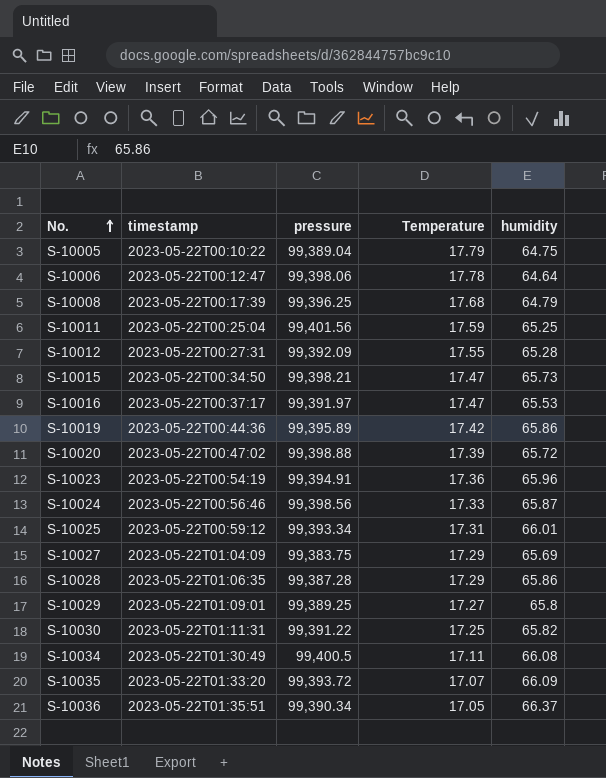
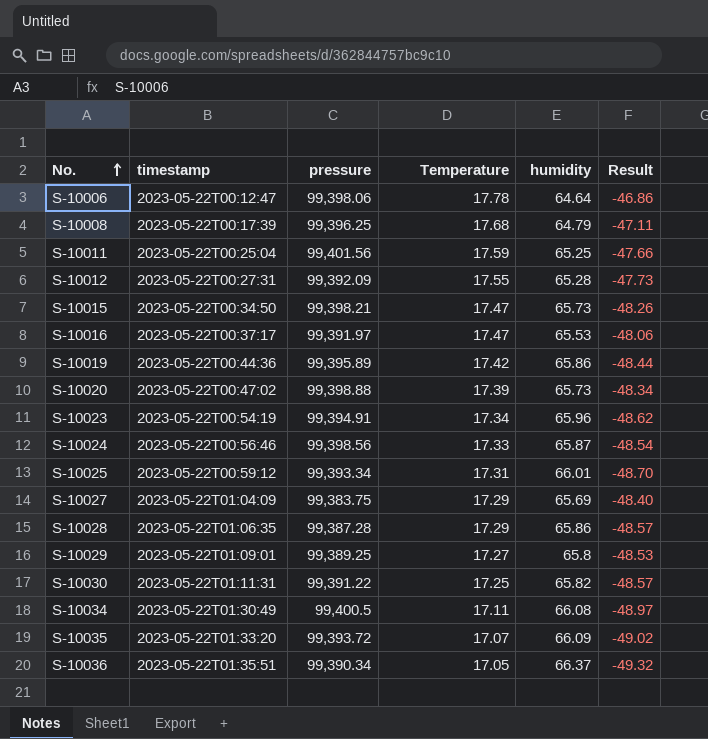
column Result | formula: none -> [Temperature] - [humidity]
row S-10005: 2023-05-22T00:10:22 | 99,389.04 | 17.79 | 64.75 -> none
S-10020 | humidity: 65.72 -> 65.73
S-10023 | Temperature: 17.36 -> 17.34

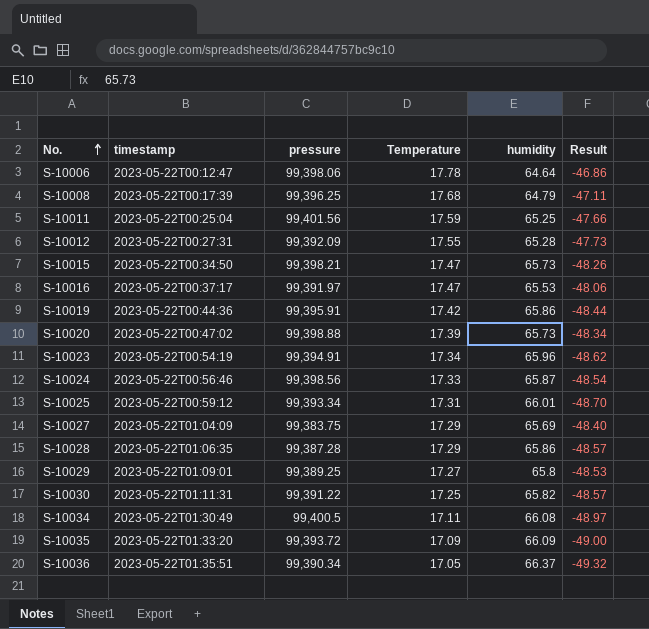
S-10019 | pressure: 99,395.89 -> 99,395.91
S-10035 | Temperature: 17.07 -> 17.09
S-10035 | Result: -49.02 -> -49.00

